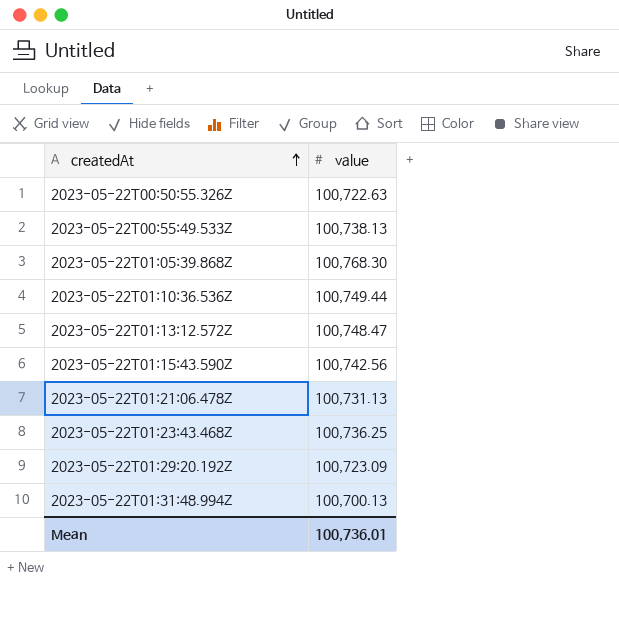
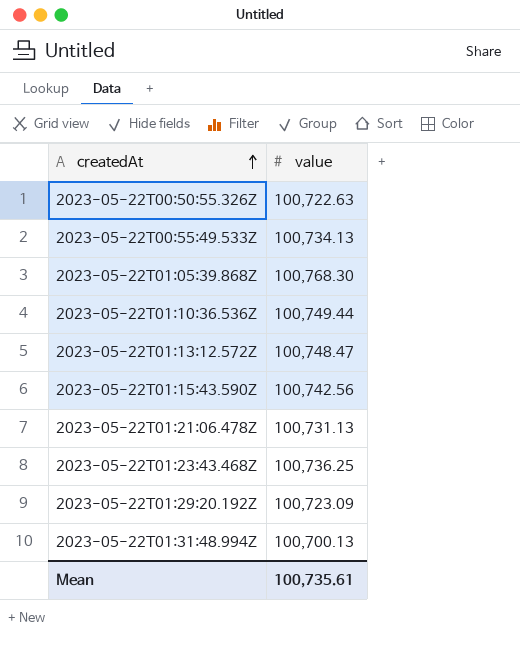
2023-05-22T00:55:49.533Z | value: 100,738.13 -> 100,734.13
Mean | value: 100,736.01 -> 100,735.61

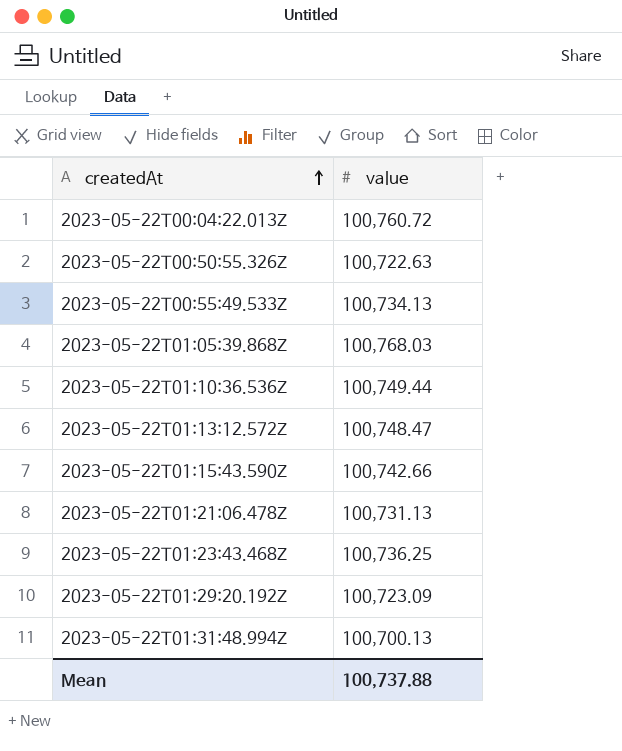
row 2023-05-22T00:04:22.013Z: none -> 100,760.72
2023-05-22T01:05:39.868Z | value: 100,768.30 -> 100,768.03
2023-05-22T01:15:43.590Z | value: 100,742.56 -> 100,742.66
Mean | value: 100,735.61 -> 100,737.88

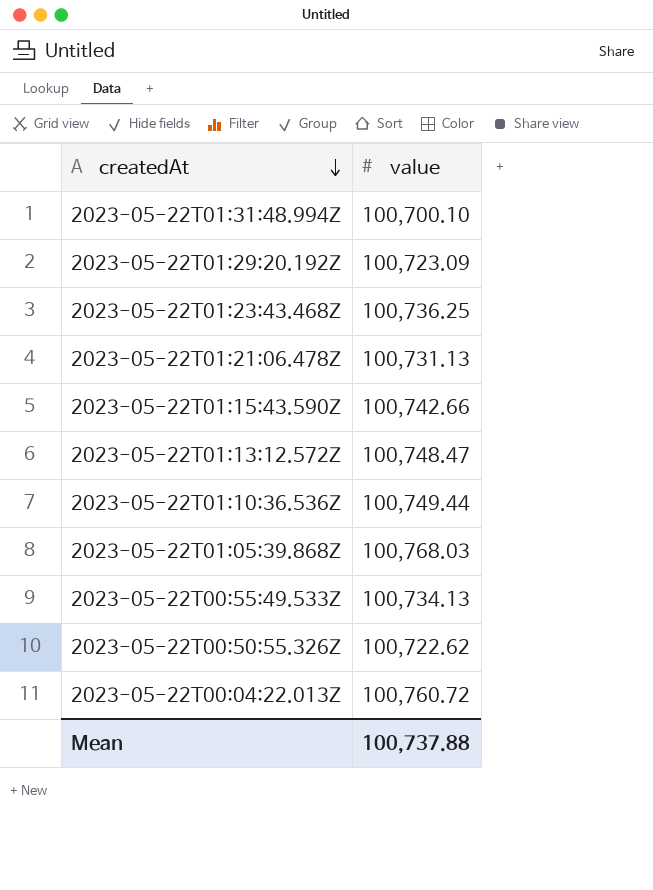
row order: createdAt ascending -> createdAt descending
2023-05-22T01:31:48.994Z | value: 100,700.13 -> 100,700.10
2023-05-22T00:50:55.326Z | value: 100,722.63 -> 100,722.62

